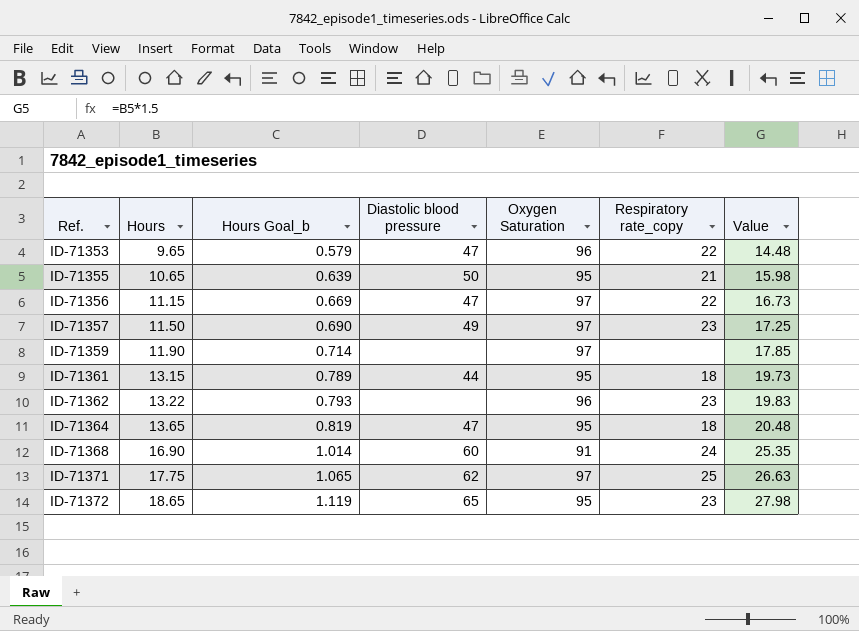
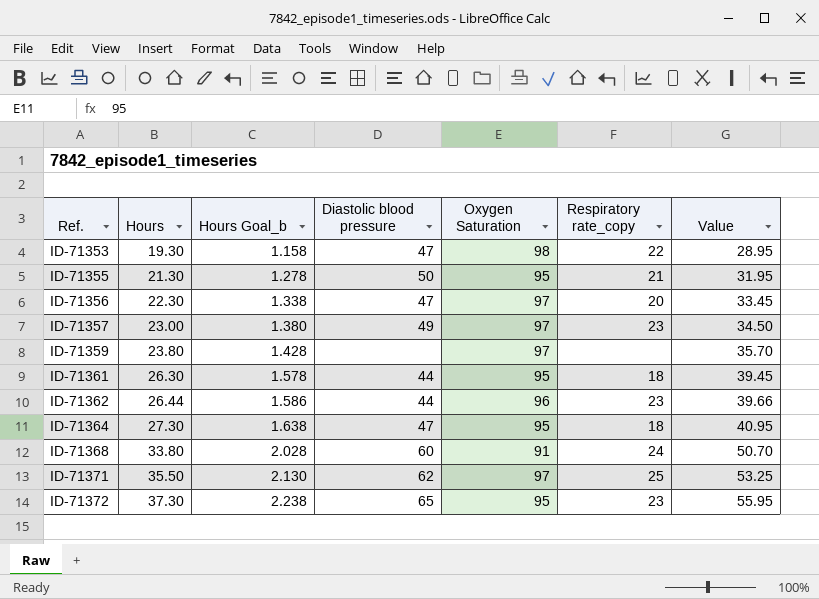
ID-71353 | Hours: 9.65 -> 19.30
ID-71353 | Hours Goal_b: 0.579 -> 1.158
ID-71353 | Oxygen Saturation: 96 -> 98
ID-71353 | Value: 14.48 -> 28.95
ID-71355 | Hours: 10.65 -> 21.30
ID-71355 | Hours Goal_b: 0.639 -> 1.278
ID-71355 | Value: 15.98 -> 31.95
ID-71356 | Hours: 11.15 -> 22.30
ID-71356 | Hours Goal_b: 0.669 -> 1.338
ID-71356 | Respiratory rate_copy: 22 -> 20
ID-71356 | Value: 16.73 -> 33.45
ID-71357 | Hours: 11.50 -> 23.00
ID-71357 | Hours Goal_b: 0.690 -> 1.380
ID-71357 | Value: 17.25 -> 34.50
ID-71359 | Hours: 11.90 -> 23.80
ID-71359 | Hours Goal_b: 0.714 -> 1.428
ID-71359 | Value: 17.85 -> 35.70
ID-71361 | Hours: 13.15 -> 26.30
ID-71361 | Hours Goal_b: 0.789 -> 1.578
ID-71361 | Value: 19.73 -> 39.45
ID-71362 | Hours: 13.22 -> 26.44
ID-71362 | Hours Goal_b: 0.793 -> 1.586
ID-71362 | Diastolic blood pressure: none -> 44
ID-71362 | Value: 19.83 -> 39.66
ID-71364 | Hours: 13.65 -> 27.30
ID-71364 | Hours Goal_b: 0.819 -> 1.638
ID-71364 | Value: 20.48 -> 40.95
ID-71368 | Hours: 16.90 -> 33.80
ID-71368 | Hours Goal_b: 1.014 -> 2.028
ID-71368 | Value: 25.35 -> 50.70
ID-71371 | Hours: 17.75 -> 35.50
ID-71371 | Hours Goal_b: 1.065 -> 2.130
ID-71371 | Value: 26.63 -> 53.25
ID-71372 | Hours: 18.65 -> 37.30
ID-71372 | Hours Goal_b: 1.119 -> 2.238
ID-71372 | Value: 27.98 -> 55.95

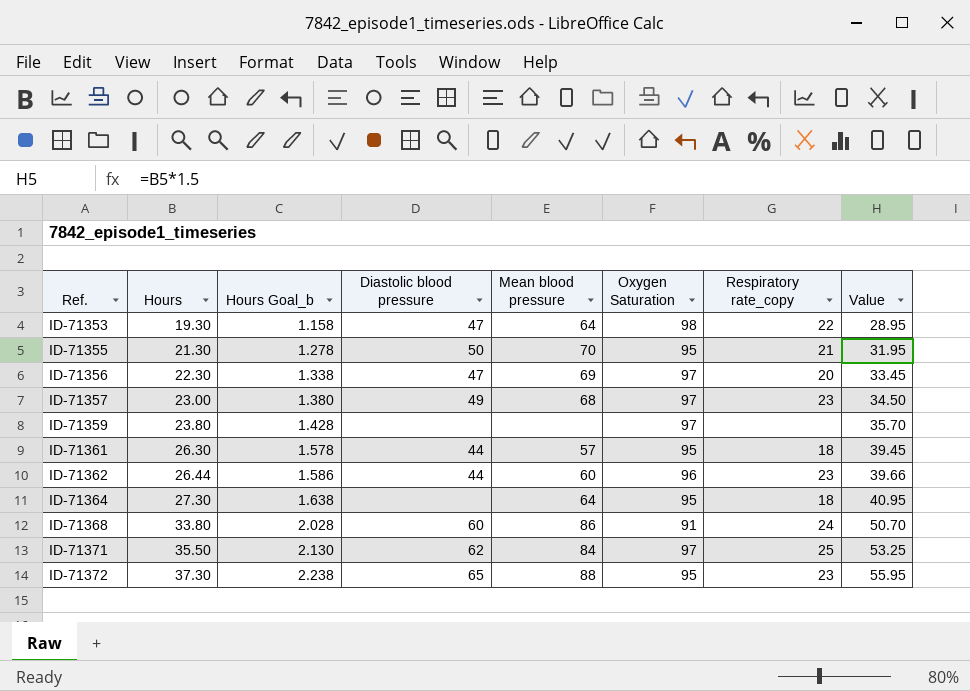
column Mean blood pressure | position: none -> 5
ID-71364 | Diastolic blood pressure: 47 -> none

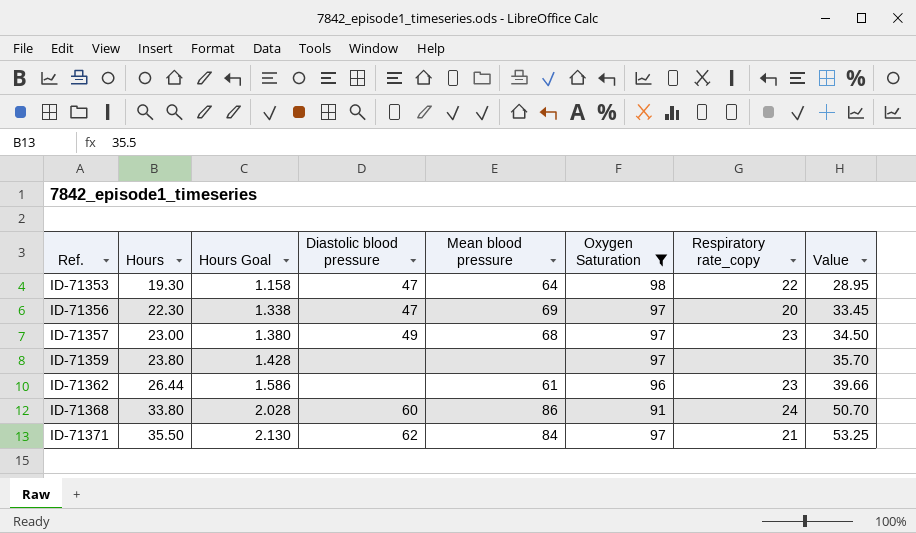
filter: none -> Oxygen Saturation != 95
column name: Hours Goal_b -> Hours Goal
ID-71362 | Diastolic blood pressure: 44 -> none
ID-71362 | Mean blood pressure: 60 -> 61
ID-71371 | Respiratory rate_copy: 25 -> 21

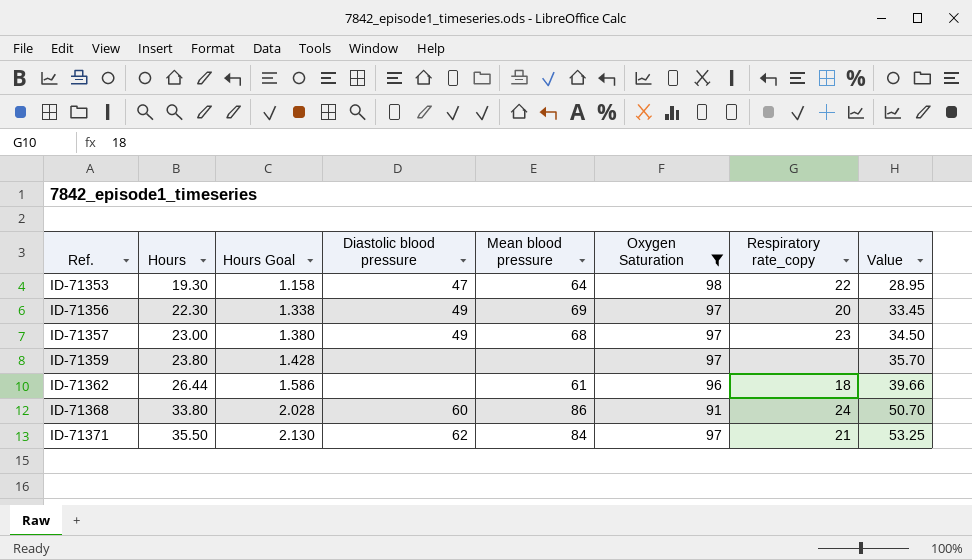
ID-71356 | Diastolic blood pressure: 47 -> 49
ID-71362 | Respiratory rate_copy: 23 -> 18

